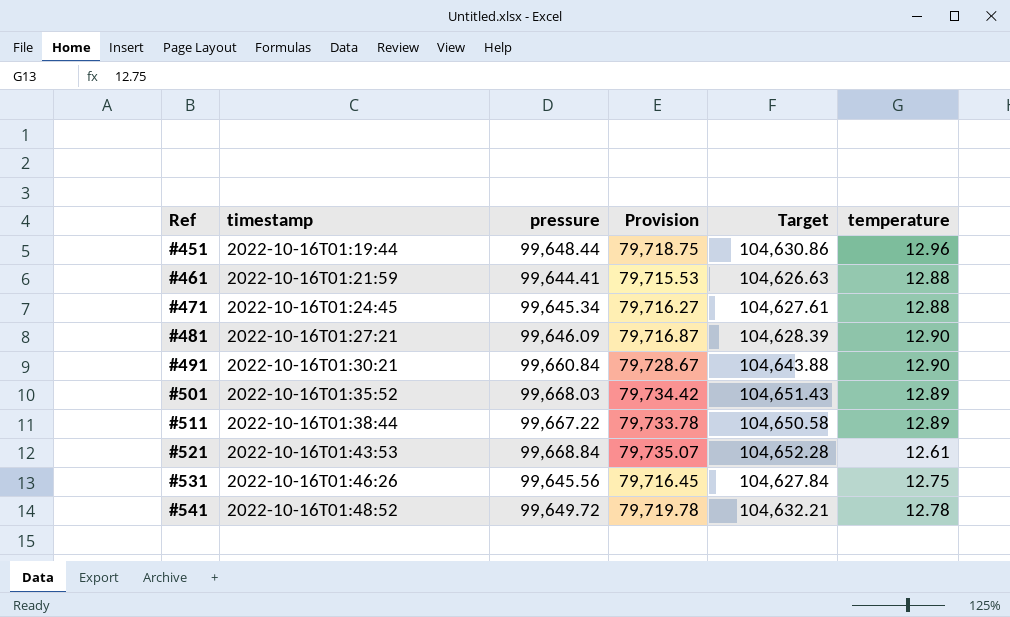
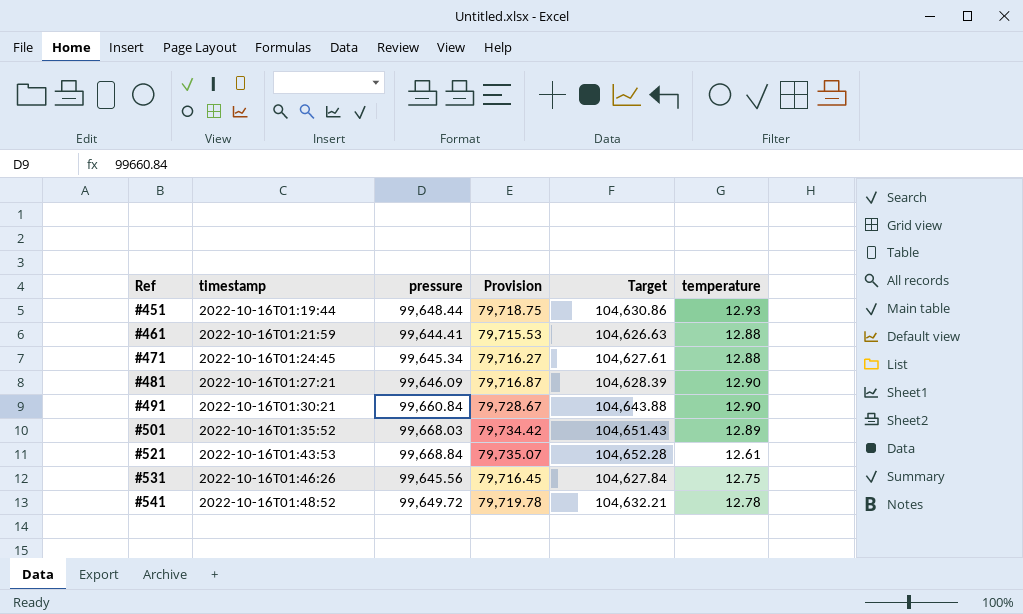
row #511: 2022-10-16T01:38:44 | 99,667.22 | 79,733.78 | 104,650.58 | 12.89 -> none
#451 | temperature: 12.96 -> 12.93

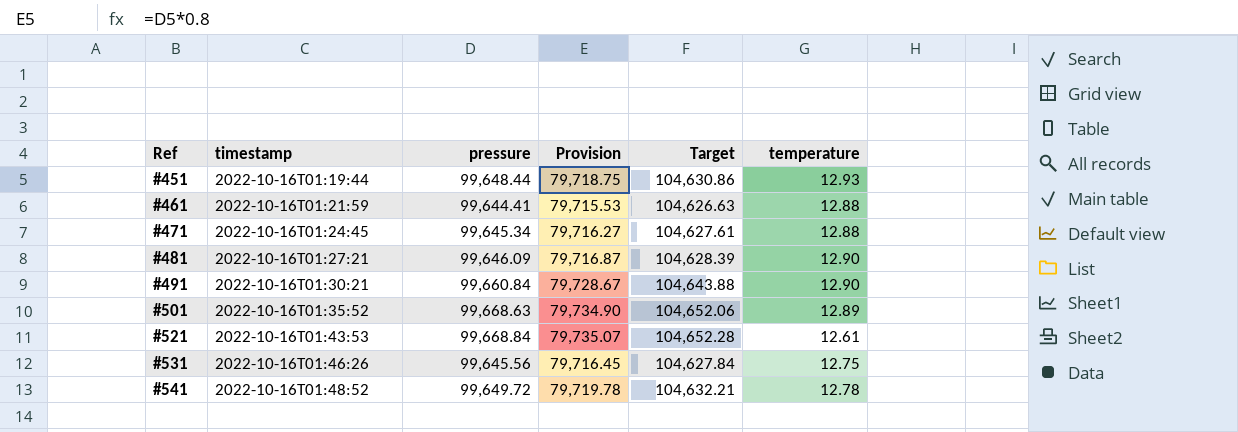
#501 | pressure: 99,668.03 -> 99,668.63
#501 | Provision: 79,734.42 -> 79,734.90
#501 | Target: 104,651.43 -> 104,652.06

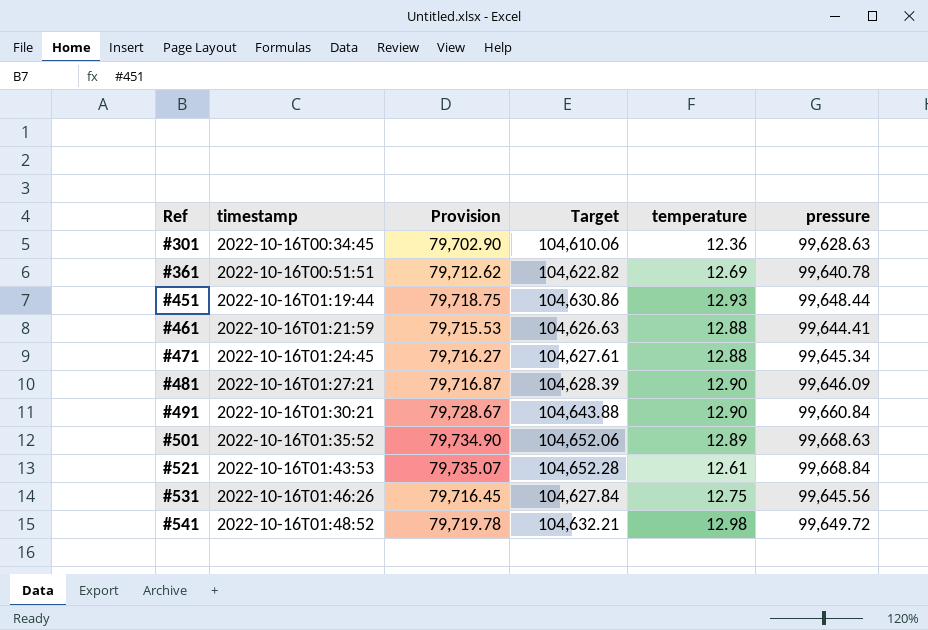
column pressure | position: 3 -> 6
row #301: none -> 2022-10-16T00:34:45 | 79,702.90 | 104,610.06 | 12.36 | 99,628.63
row #361: none -> 2022-10-16T00:51:51 | 79,712.62 | 104,622.82 | 12.69 | 99,640.78
#541 | temperature: 12.78 -> 12.98

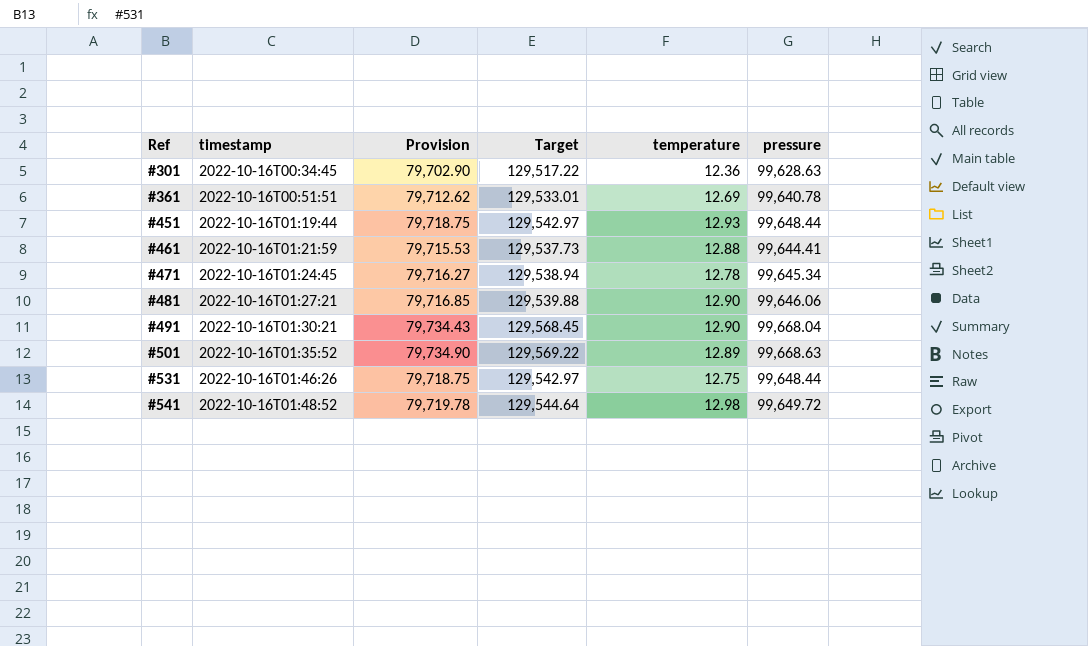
column Target | formula: [pressure] * 1.05 -> [pressure] * 1.3
row #521: 2022-10-16T01:43:53 | 79,735.07 | 104,652.28 | 12.61 | 99,668.84 -> none
#471 | temperature: 12.88 -> 12.78
#481 | Provision: 79,716.87 -> 79,716.85
#481 | pressure: 99,646.09 -> 99,646.06
#491 | Provision: 79,728.67 -> 79,734.43
#491 | pressure: 99,660.84 -> 99,668.04
#531 | Provision: 79,716.45 -> 79,718.75
#531 | pressure: 99,645.56 -> 99,648.44

